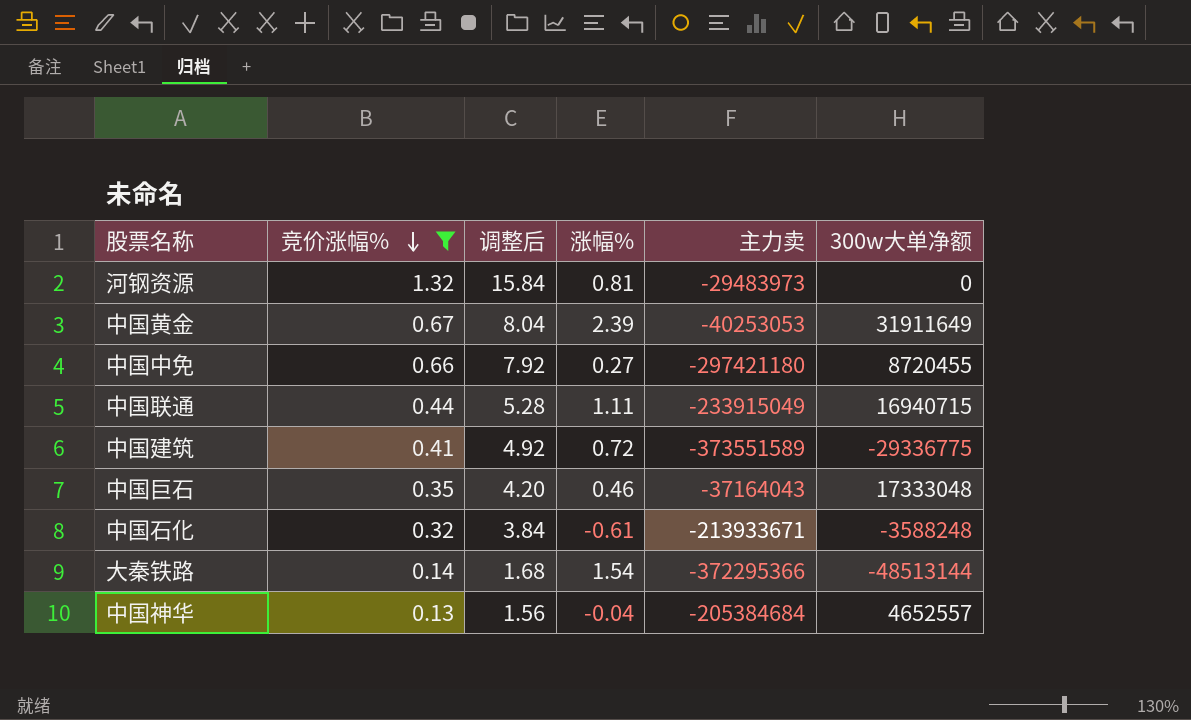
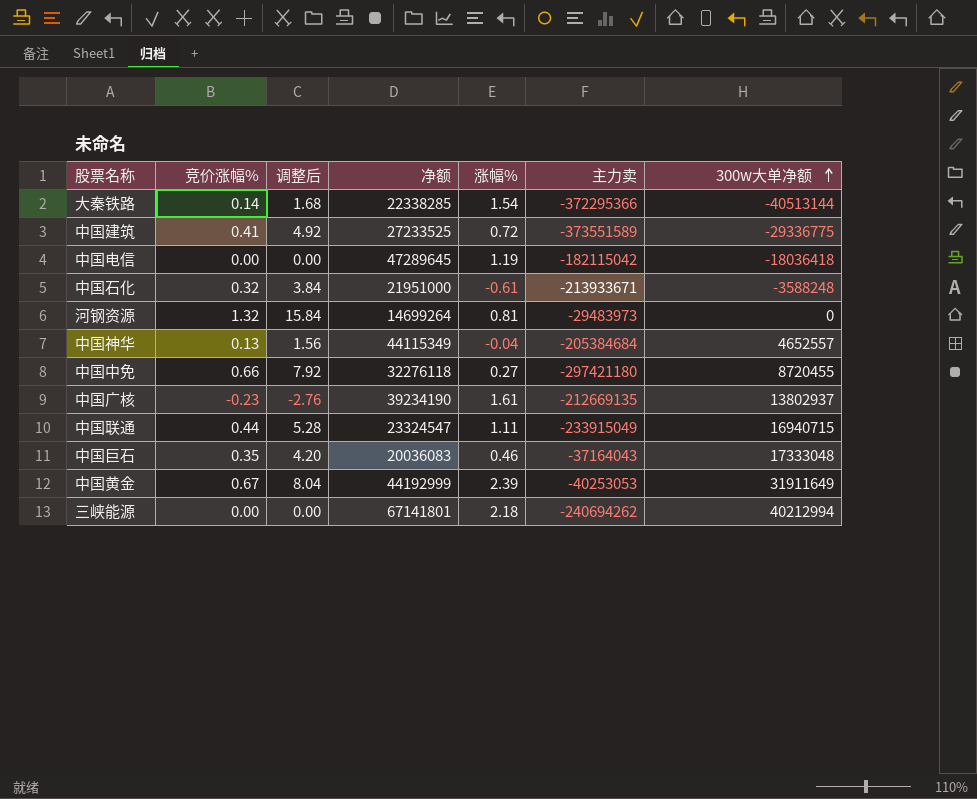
filter: 竞价涨幅% >= 0.13 -> none
row order: 竞价涨幅% descending -> 300w大单净额 ascending
column 净额 | position: none -> 4
大秦铁路 | 300w大单净额: -48513144 -> -40513144

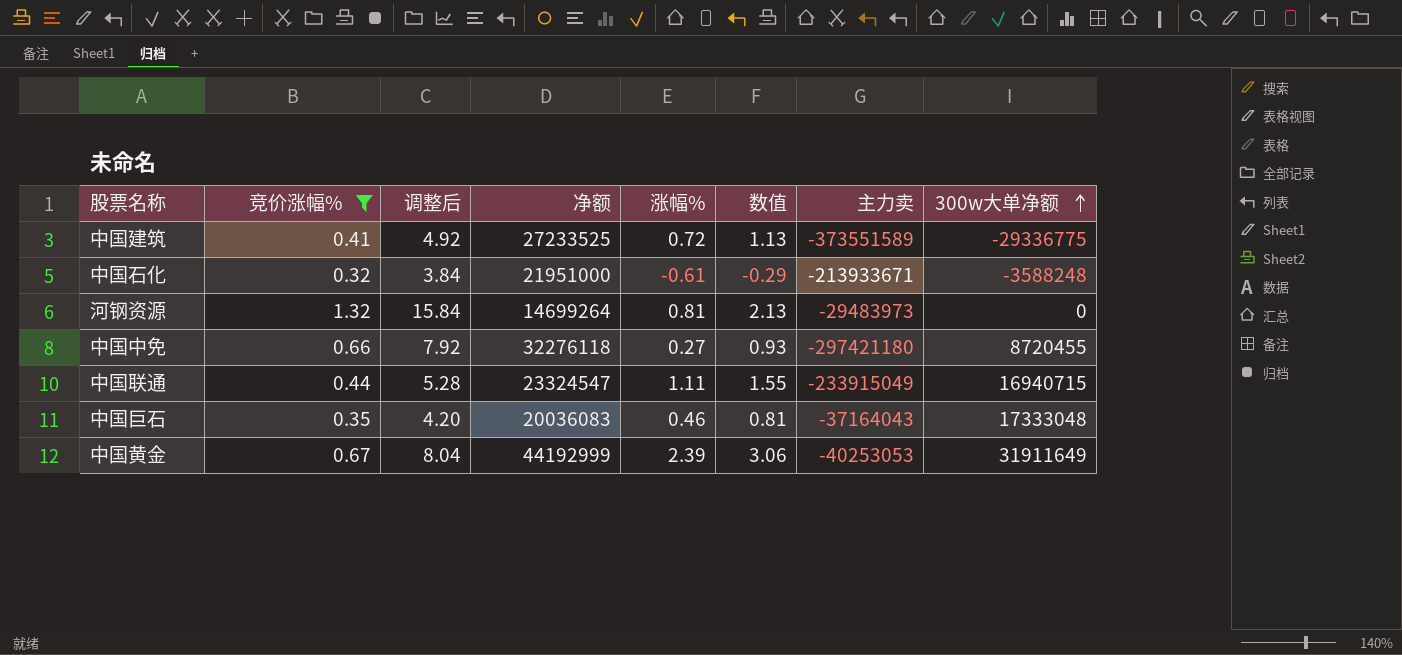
filter: none -> 竞价涨幅% >= 0.32
column 数值 | formula: none -> [竞价涨幅%] + [涨幅%]

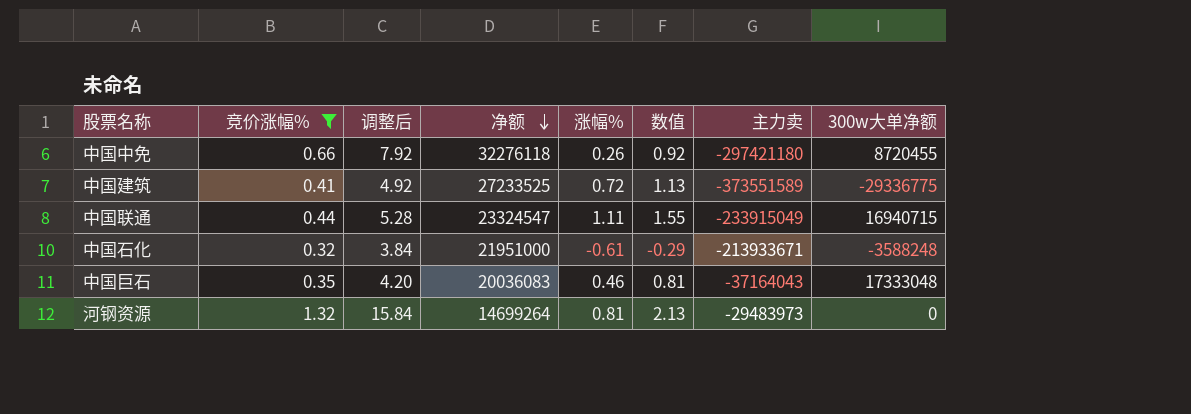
row order: 300w大单净额 ascending -> 净额 descending
row 中国黄金: 0.67 | 8.04 | 44192999 | 2.39 | 3.06 | -40253053 | 31911649 -> none
中国中免 | 涨幅%: 0.27 -> 0.26
中国中免 | 数值: 0.93 -> 0.92

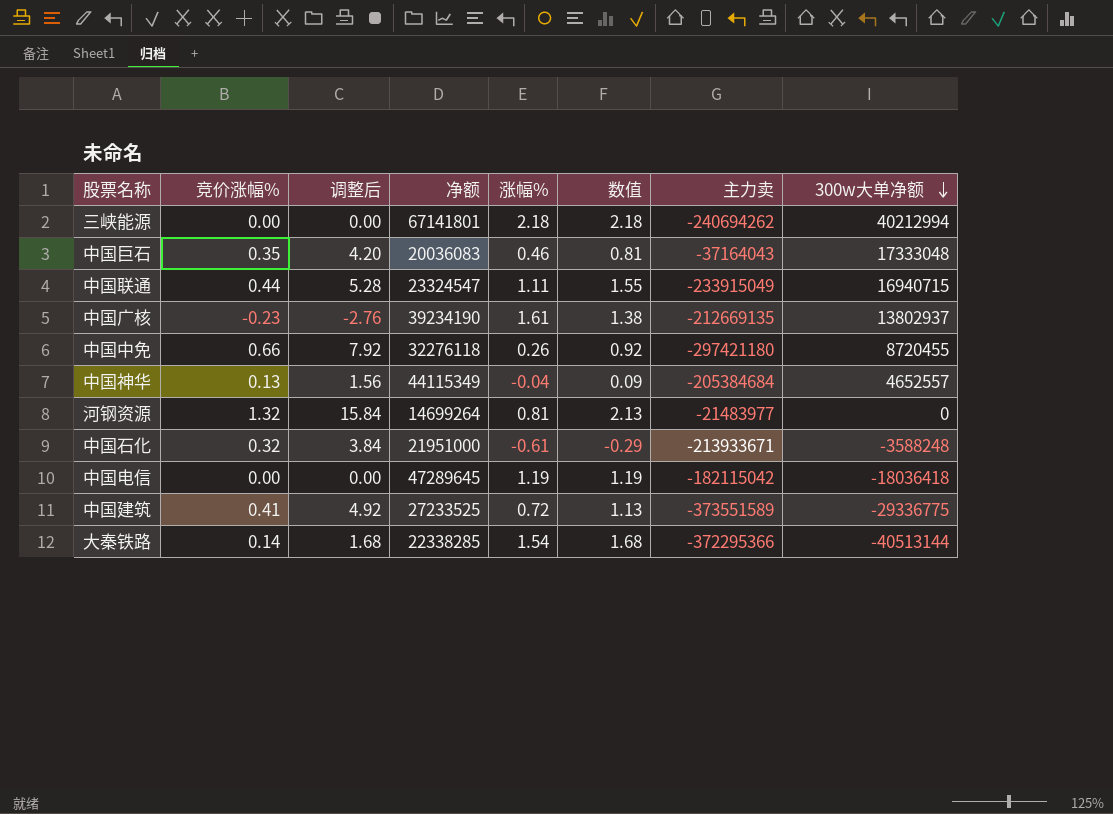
filter: 竞价涨幅% >= 0.32 -> none
row order: 净额 descending -> 300w大单净额 descending
河钢资源 | 主力卖: -29483973 -> -21483977

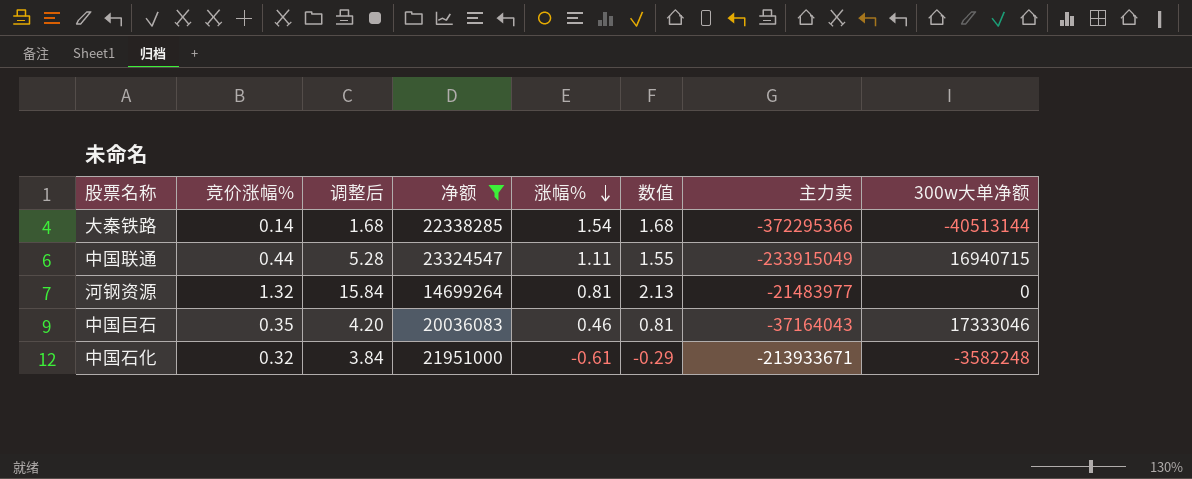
filter: none -> 净额 <= 23324547
row order: 300w大单净额 descending -> 涨幅% descending
中国巨石 | 300w大单净额: 17333048 -> 17333046
中国石化 | 300w大单净额: -3588248 -> -3582248

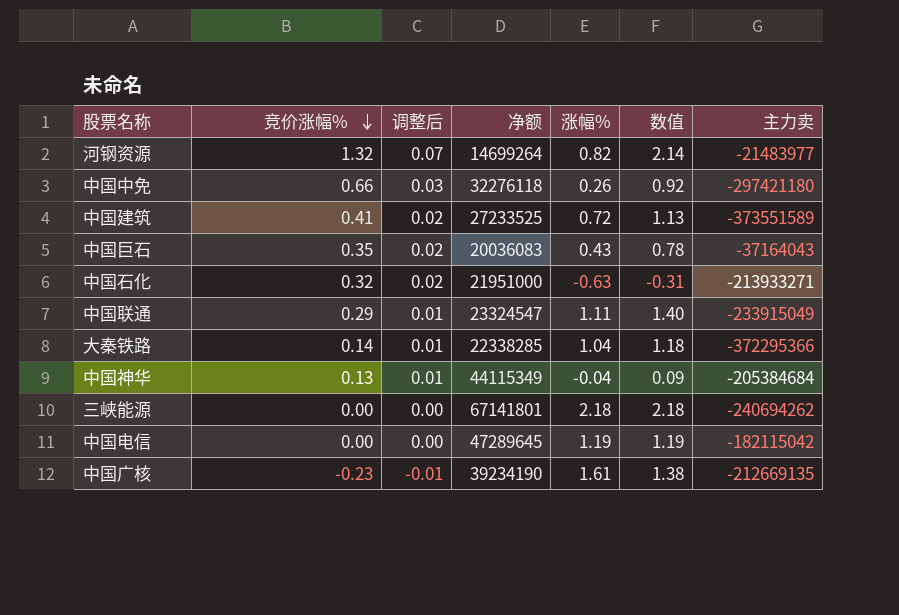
filter: 净额 <= 23324547 -> none
row order: 涨幅% descending -> 竞价涨幅% descending
column 300w大单净额 | position: 8 -> none
column 调整后 | formula: [竞价涨幅%] * 12 -> [竞价涨幅%] * 0.05
河钢资源 | 涨幅%: 0.81 -> 0.82
河钢资源 | 数值: 2.13 -> 2.14
中国巨石 | 涨幅%: 0.46 -> 0.43
中国巨石 | 数值: 0.81 -> 0.78
中国石化 | 涨幅%: -0.61 -> -0.63
中国石化 | 数值: -0.29 -> -0.31
中国石化 | 主力卖: -213933671 -> -213933271
中国联通 | 竞价涨幅%: 0.44 -> 0.29
中国联通 | 数值: 1.55 -> 1.40
大秦铁路 | 涨幅%: 1.54 -> 1.04
大秦铁路 | 数值: 1.68 -> 1.18

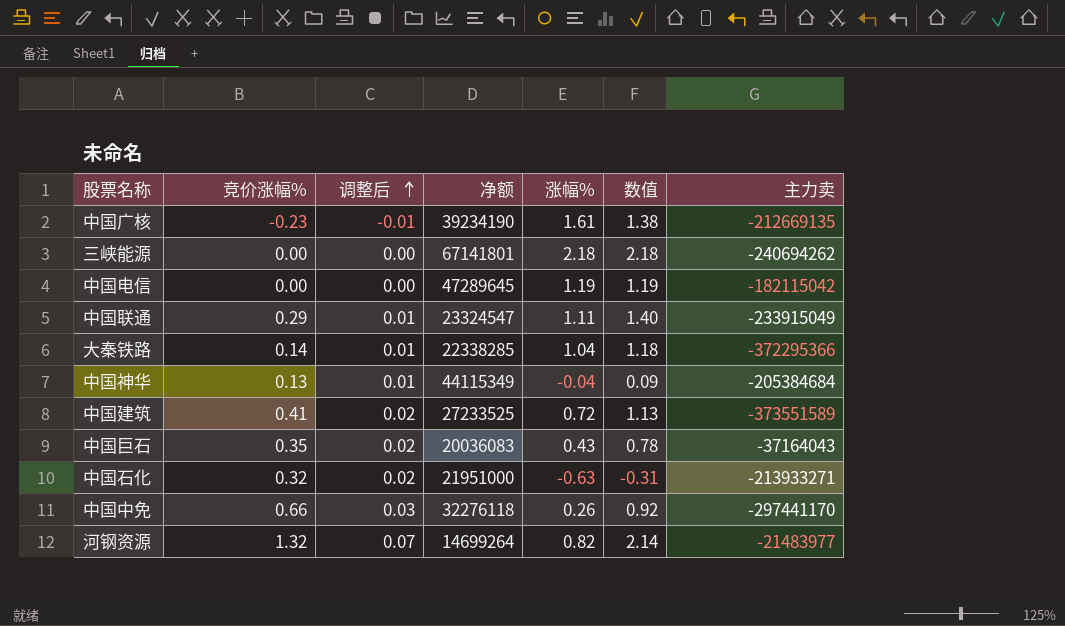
row order: 竞价涨幅% descending -> 调整后 ascending
中国中免 | 主力卖: -297421180 -> -297441170

